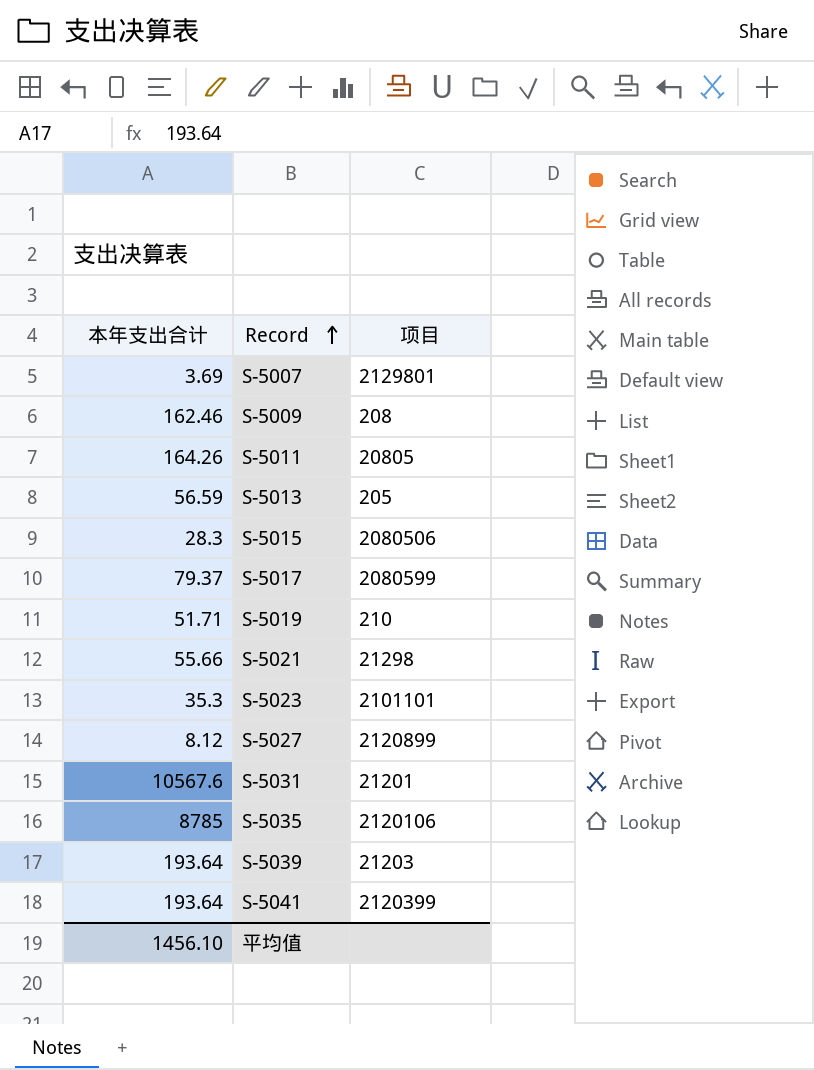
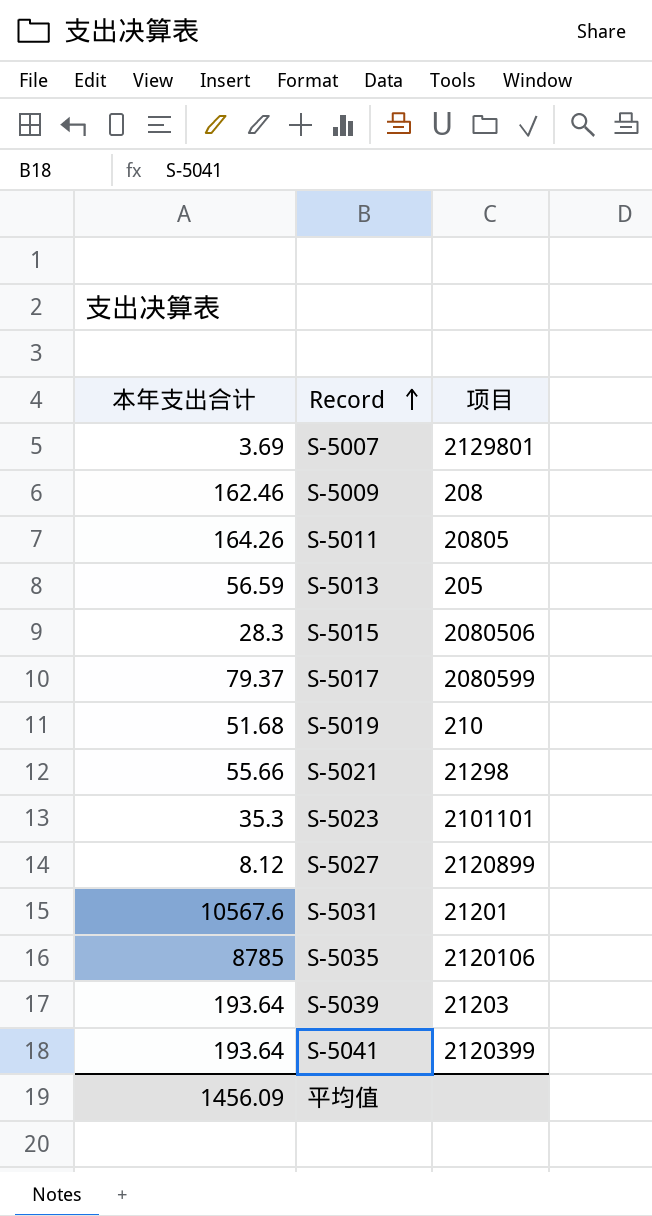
S-5019 | 本年支出合计: 51.71 -> 51.68
平均值 | 本年支出合计: 1456.10 -> 1456.09

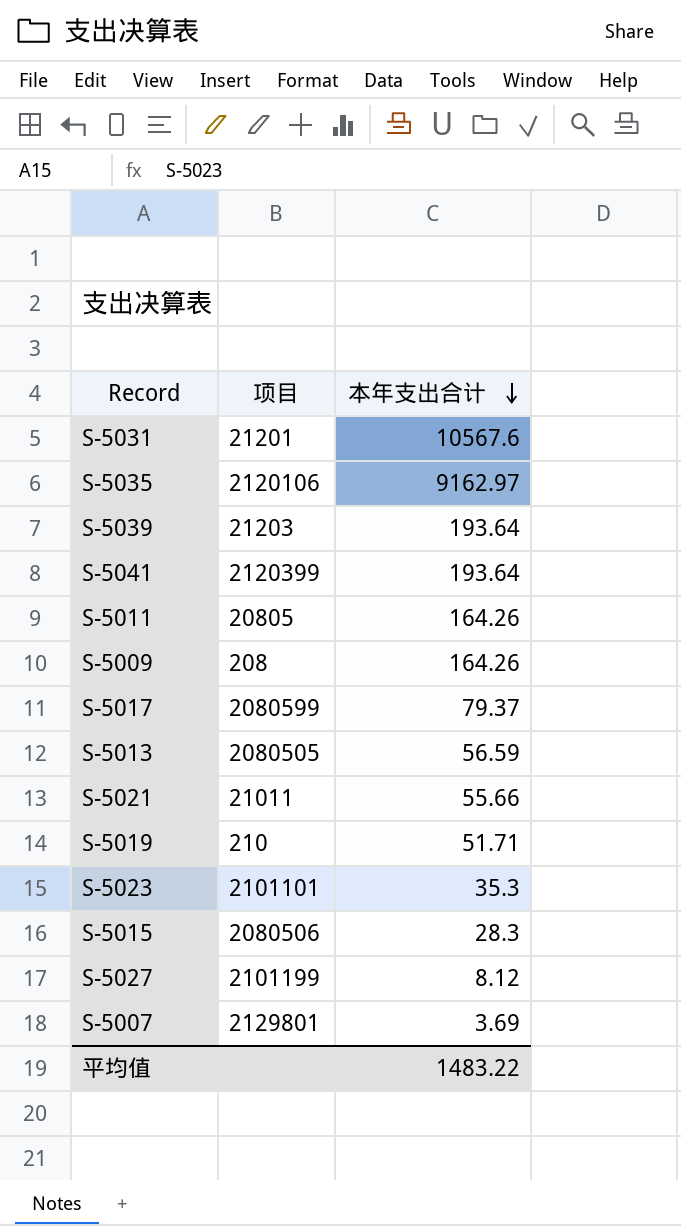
row order: Record ascending -> 本年支出合计 descending
column 本年支出合计 | position: 1 -> 3
S-5035 | 本年支出合计: 8785 -> 9162.97
S-5009 | 本年支出合计: 162.46 -> 164.26
S-5013 | 项目: 205 -> 2080505
S-5021 | 项目: 21298 -> 21011
S-5019 | 本年支出合计: 51.68 -> 51.71
S-5027 | 项目: 2120899 -> 2101199
平均值 | 本年支出合计: 1456.09 -> 1483.22

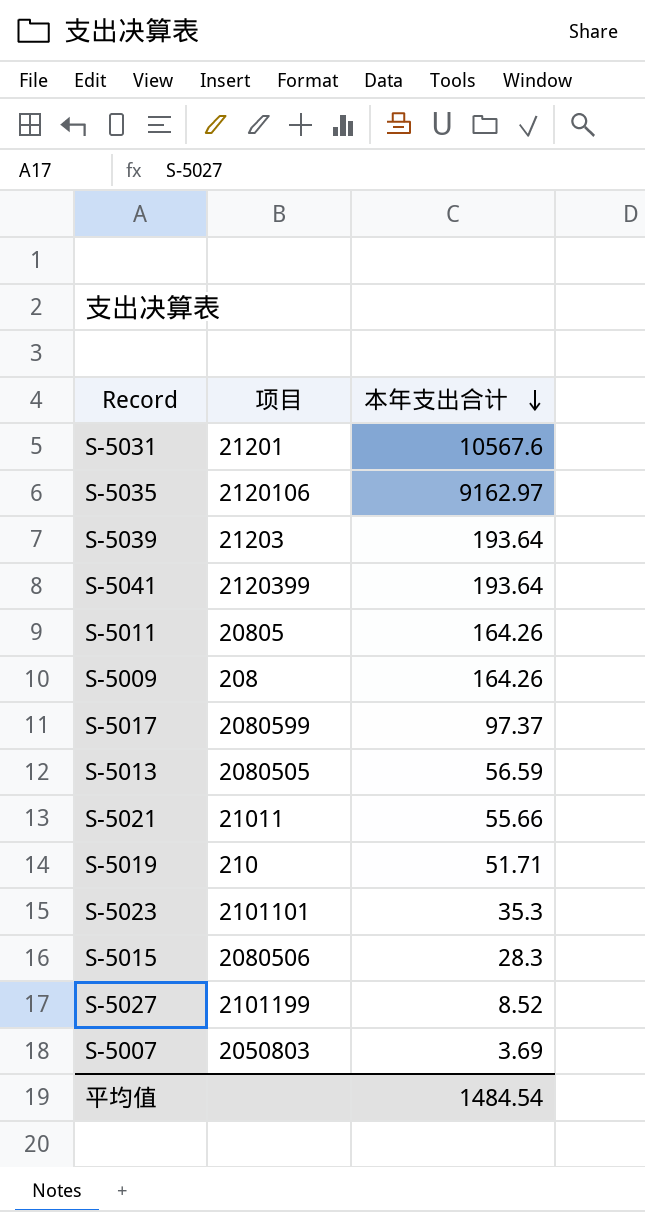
S-5017 | 本年支出合计: 79.37 -> 97.37
S-5027 | 本年支出合计: 8.12 -> 8.52
S-5007 | 项目: 2129801 -> 2050803
平均值 | 本年支出合计: 1483.22 -> 1484.54

